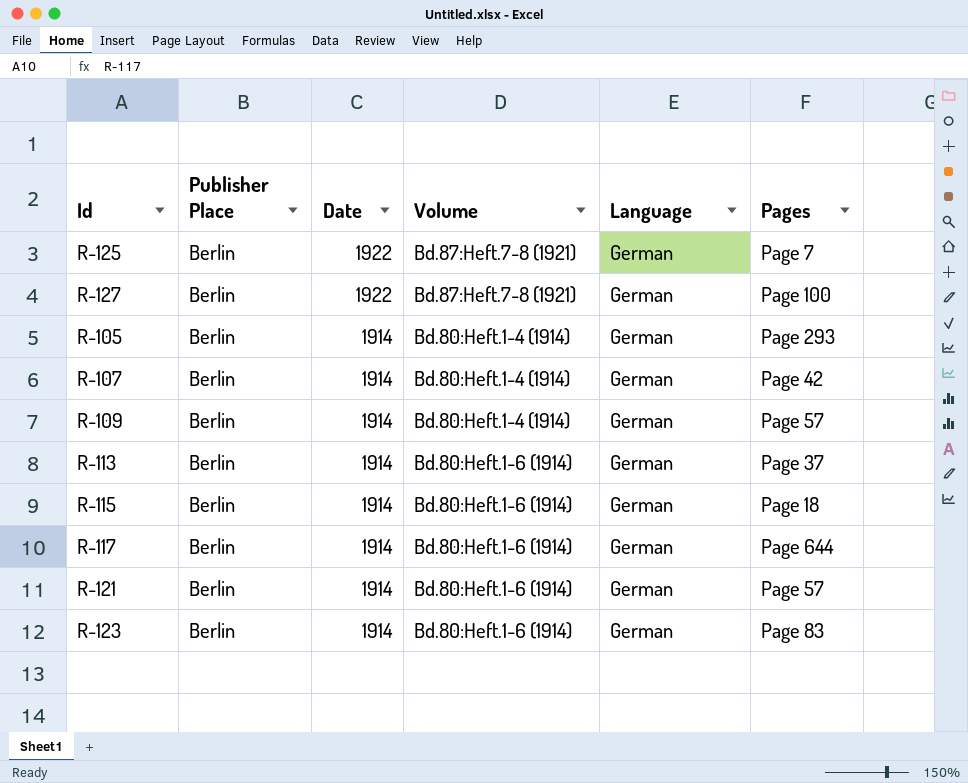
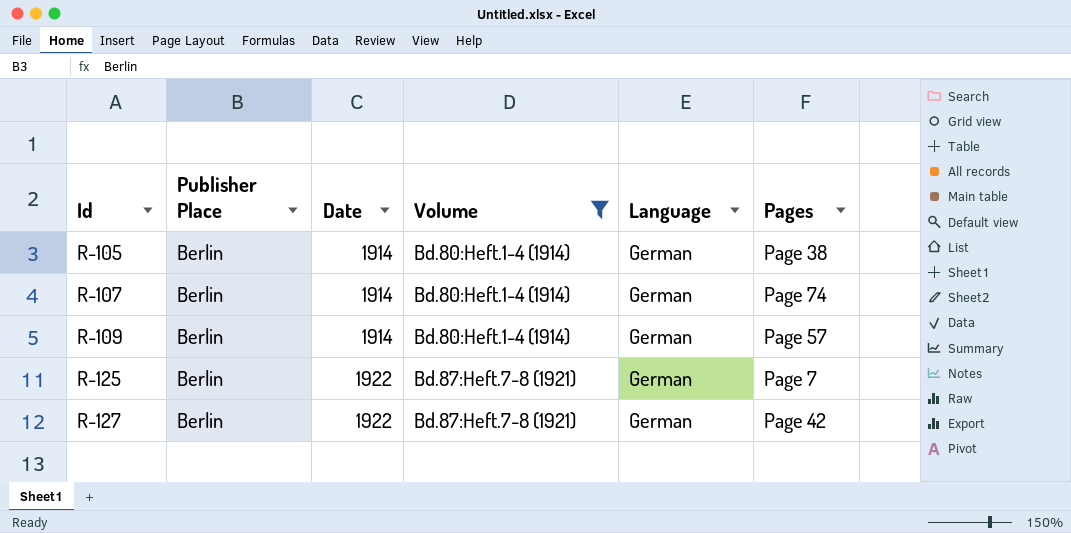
filter: none -> Volume != Bd.80:Heft.1-6 (1914)
row order: Date descending -> Id ascending
R-105 | Pages: Page 293 -> Page 38
R-107 | Pages: Page 42 -> Page 74
R-127 | Pages: Page 100 -> Page 42

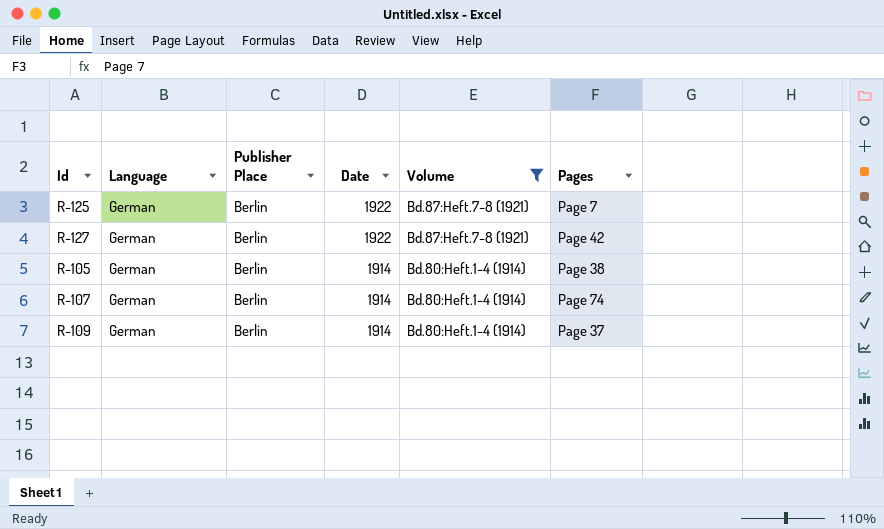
row order: Id ascending -> Date descending
column Language | position: 5 -> 2
R-109 | Pages: Page 57 -> Page 37

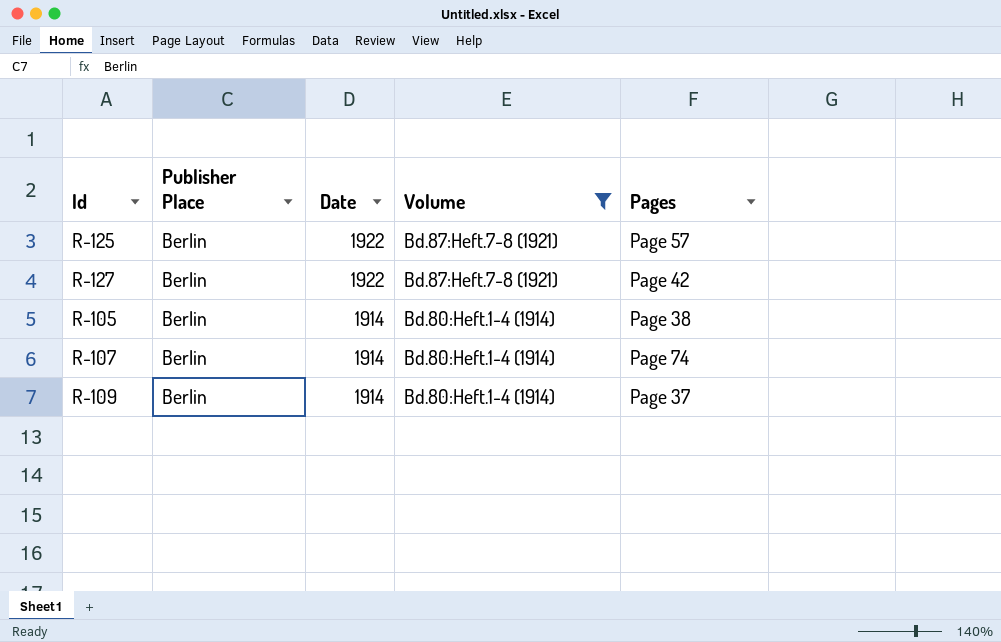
column Language | position: 2 -> none
R-125 | Pages: Page 7 -> Page 57

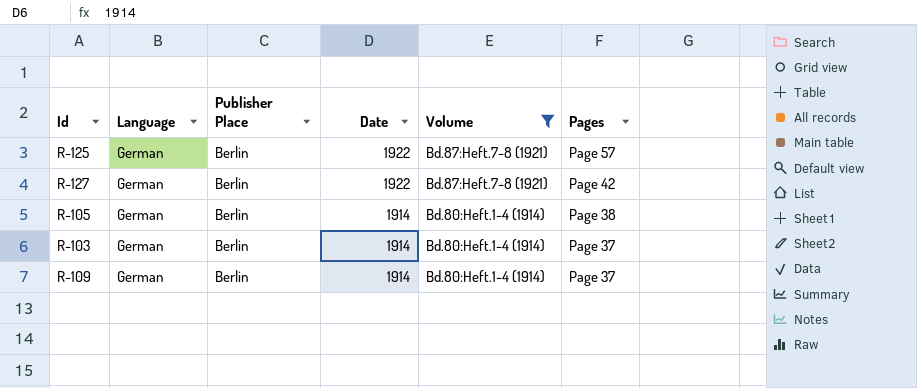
column Language | position: none -> 2
row R-107: Berlin | 1914 | Bd.80:Heft.1-4 (1914) | Page 74 -> none
row R-103: none -> German | Berlin | 1914 | Bd.80:Heft.1-4 (1914) | Page 37

